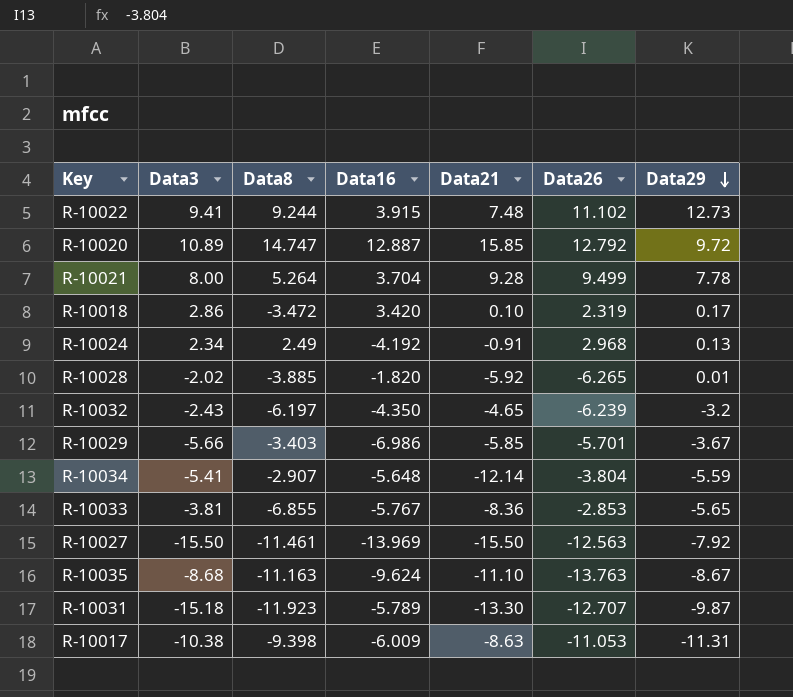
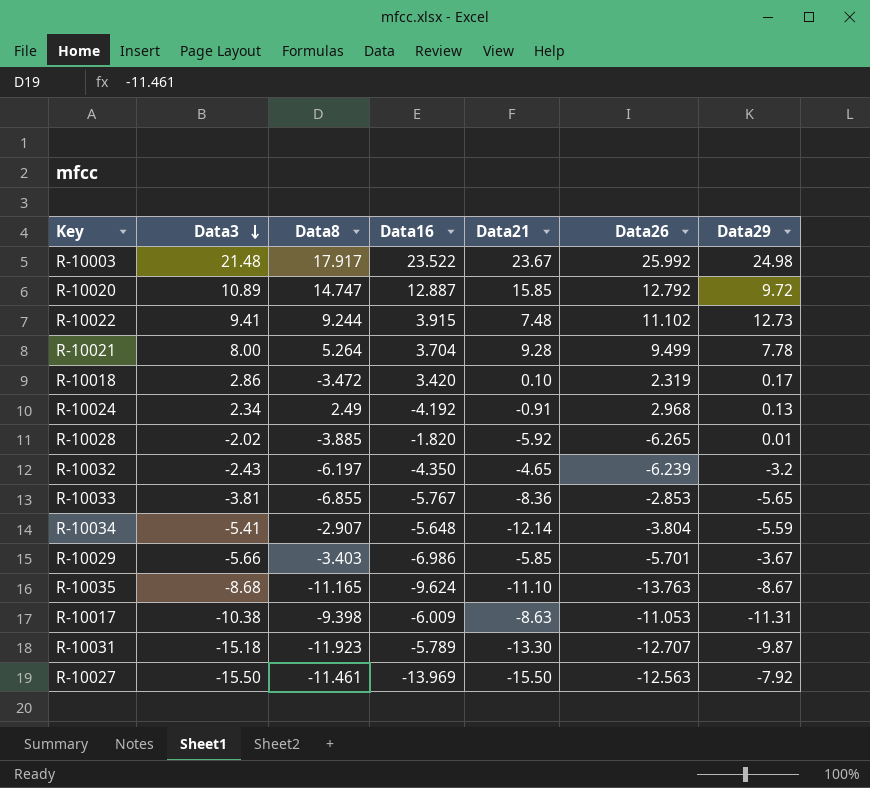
row order: Data29 descending -> Data3 descending
row R-10003: none -> 21.48 | 17.917 | 23.522 | 23.67 | 25.992 | 24.98
R-10035 | Data8: -11.163 -> -11.165

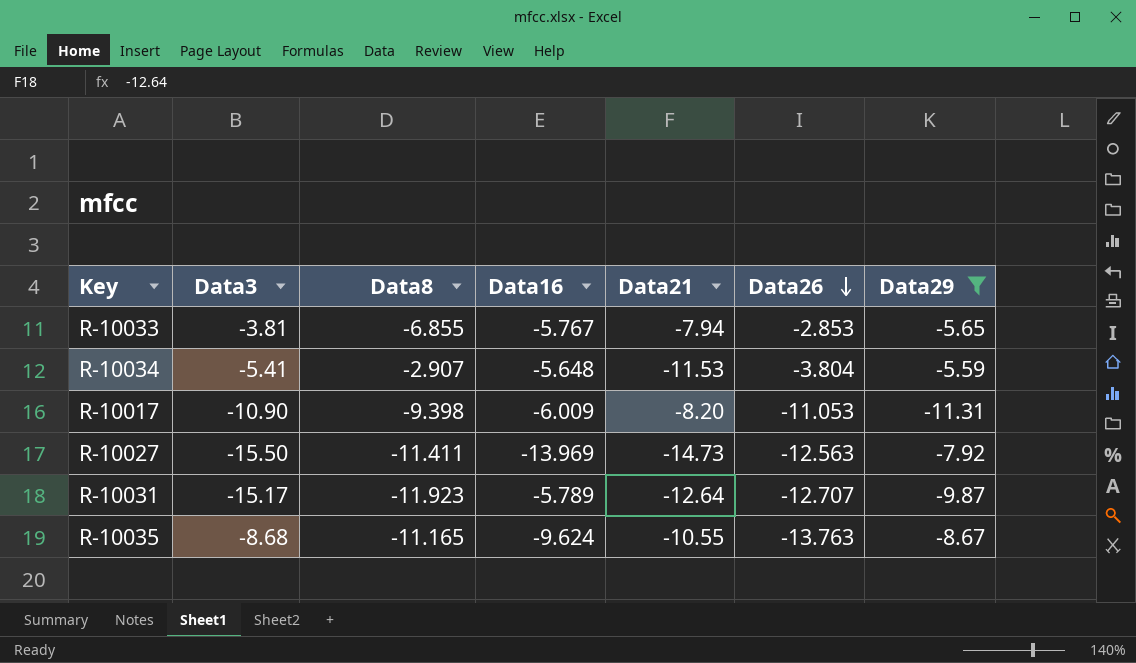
filter: none -> Data29 <= -5.59
row order: Data3 descending -> Data26 descending
R-10033 | Data21: -8.36 -> -7.94
R-10034 | Data21: -12.14 -> -11.53
R-10017 | Data3: -10.38 -> -10.90
R-10017 | Data21: -8.63 -> -8.20
R-10027 | Data8: -11.461 -> -11.411
R-10027 | Data21: -15.50 -> -14.73
R-10031 | Data3: -15.18 -> -15.17
R-10031 | Data21: -13.30 -> -12.64
R-10035 | Data21: -11.10 -> -10.55

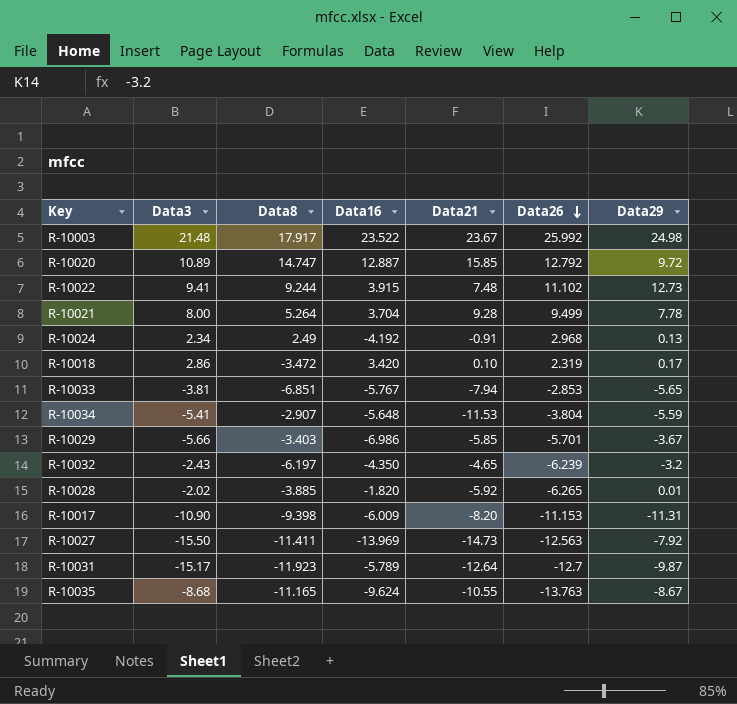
filter: Data29 <= -5.59 -> none
R-10033 | Data8: -6.855 -> -6.851
R-10017 | Data26: -11.053 -> -11.153
R-10031 | Data26: -12.707 -> -12.7

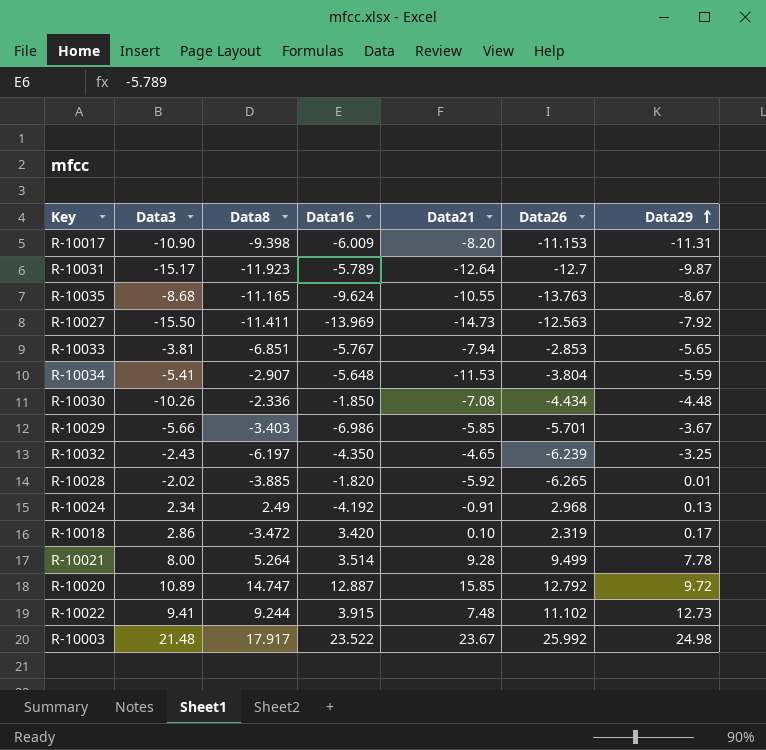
row order: Data26 descending -> Data29 ascending
row R-10030: none -> -10.26 | -2.336 | -1.850 | -7.08 | -4.434 | -4.48
R-10032 | Data29: -3.2 -> -3.25
R-10021 | Data16: 3.704 -> 3.514

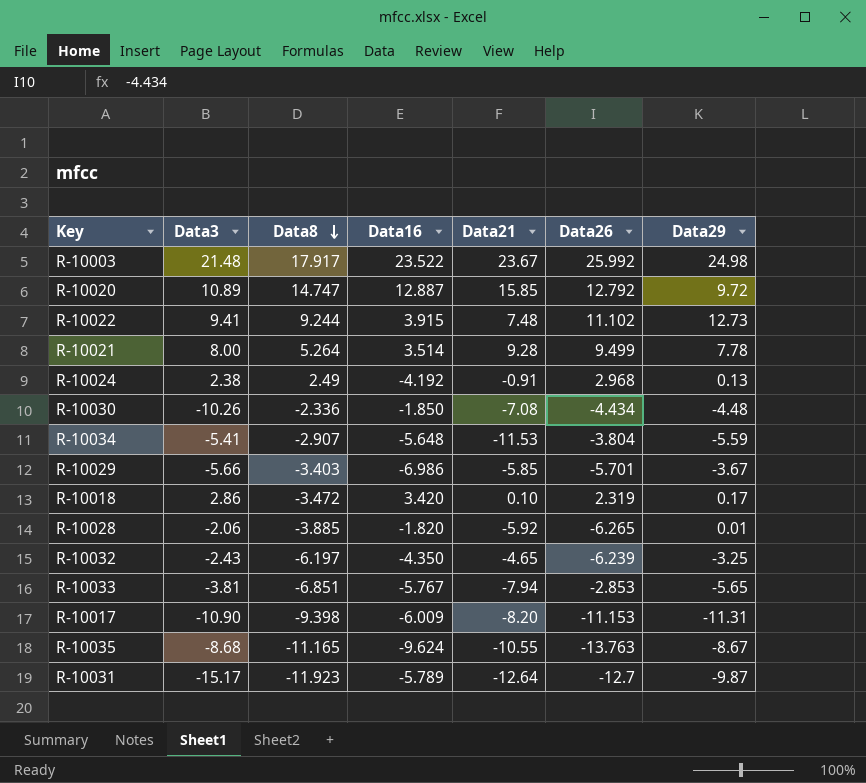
row order: Data29 ascending -> Data8 descending
row R-10027: -15.50 | -11.411 | -13.969 | -14.73 | -12.563 | -7.92 -> none
R-10024 | Data3: 2.34 -> 2.38
R-10028 | Data3: -2.02 -> -2.06

